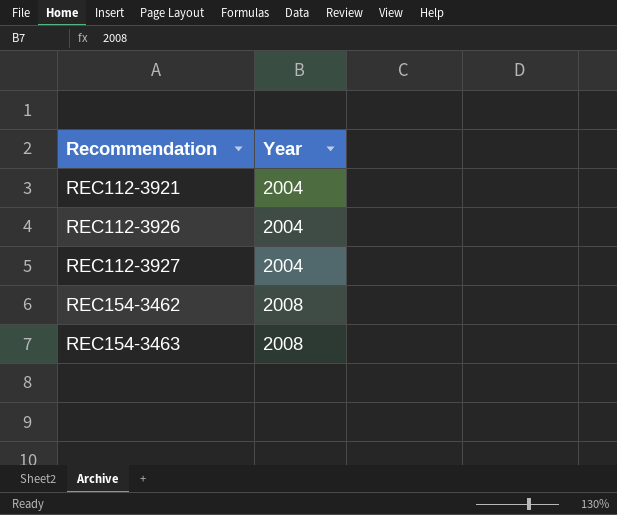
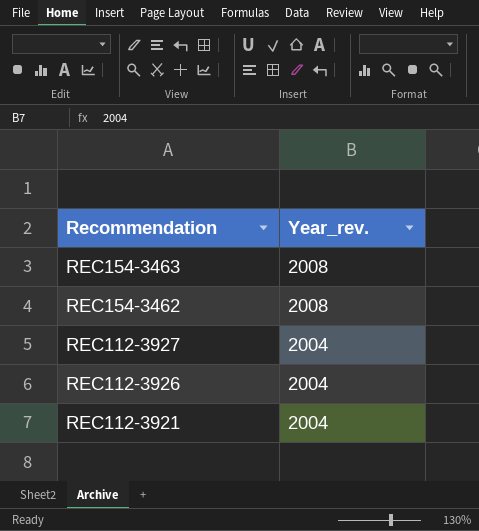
row order: Recommendation ascending -> Recommendation descending
column name: Year -> Year_rev.

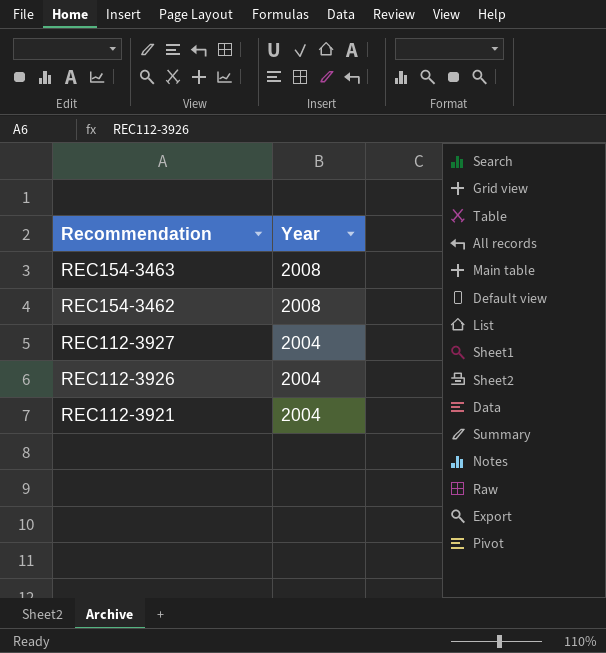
column name: Year_rev. -> Year

